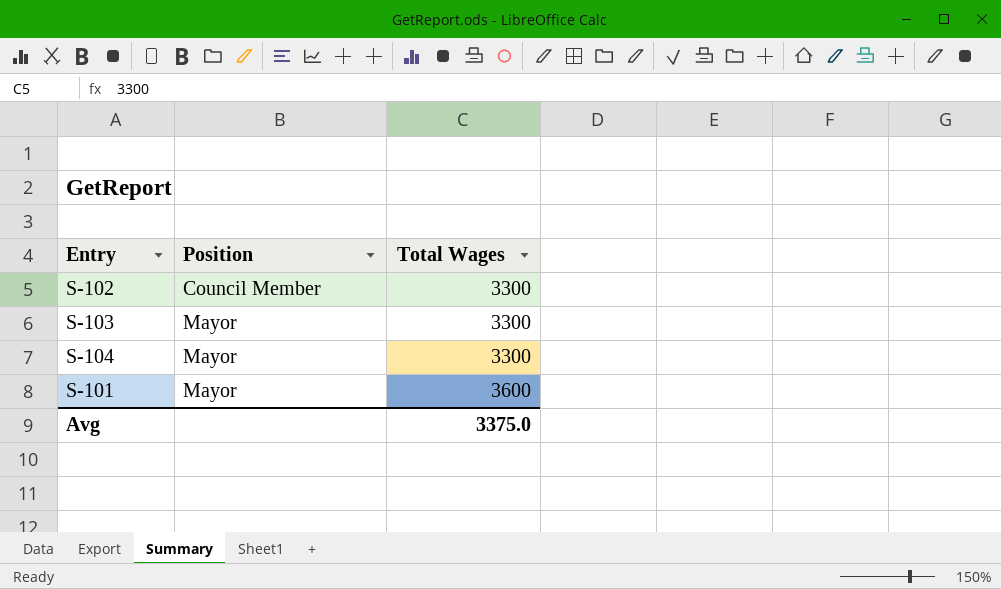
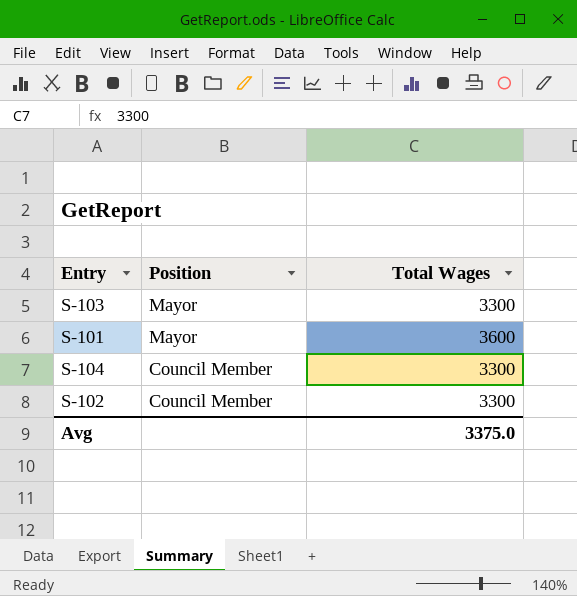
row order: Position ascending -> Position descending
S-104 | Position: Mayor -> Council Member

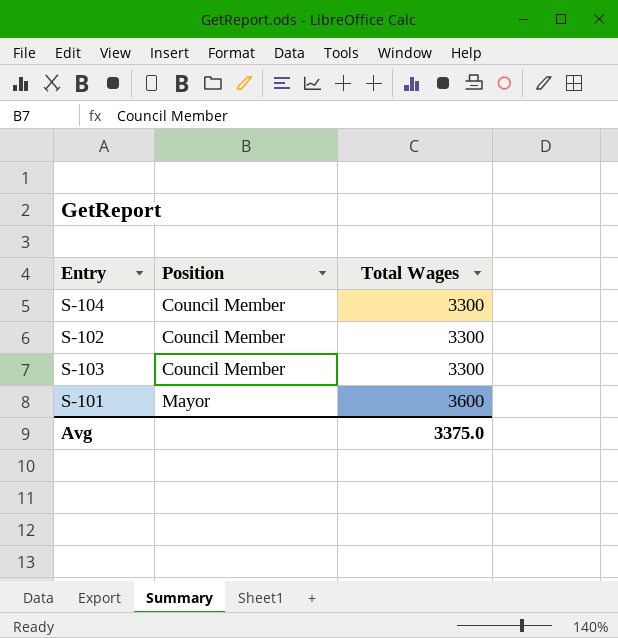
row order: Position descending -> Position ascending
S-103 | Position: Mayor -> Council Member

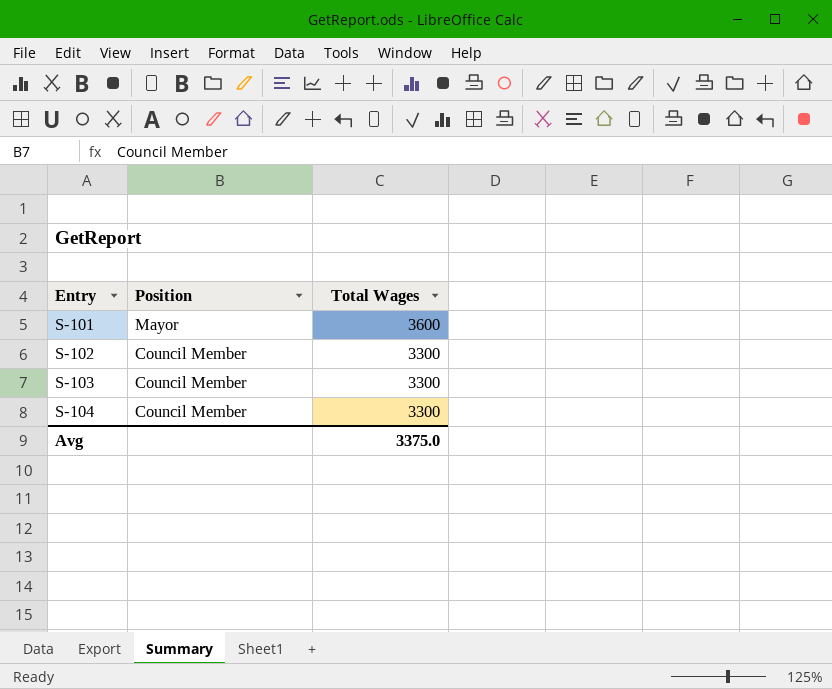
row order: Position ascending -> Entry ascending

